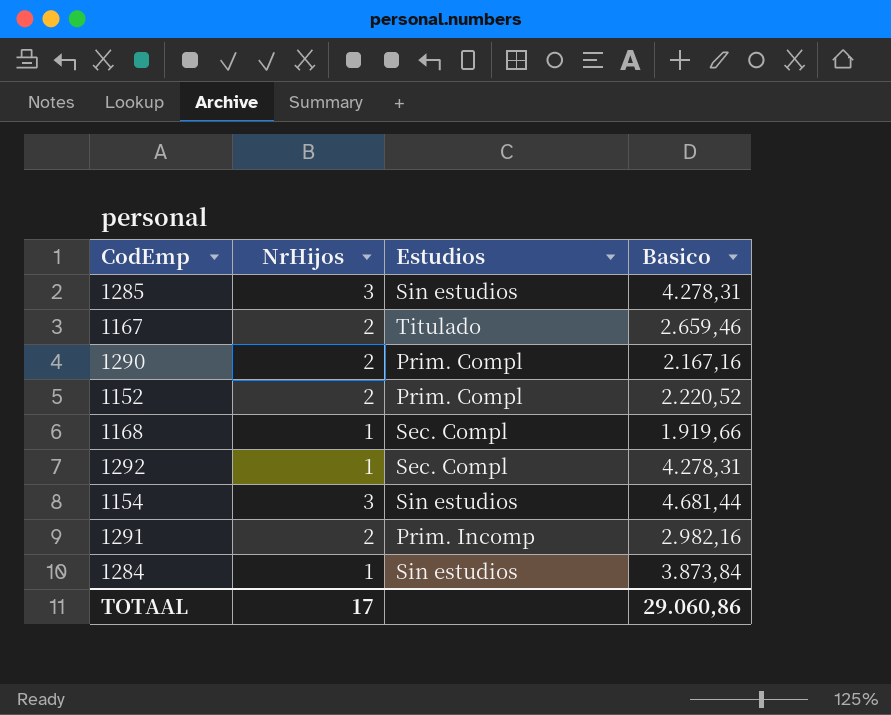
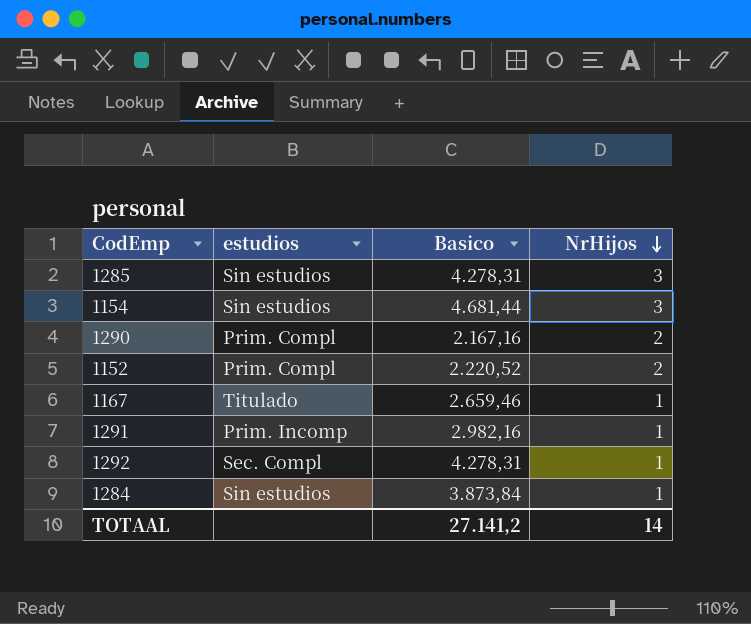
row order: none -> NrHijos descending
column name: Estudios -> estudios
column NrHijos | position: 2 -> 4
row 1168: 1 | Sec. Compl | 1.919,66 -> none
1167 | NrHijos: 2 -> 1
1291 | NrHijos: 2 -> 1
TOTAAL | Basico: 29.060,86 -> 27.141,2
TOTAAL | NrHijos: 17 -> 14

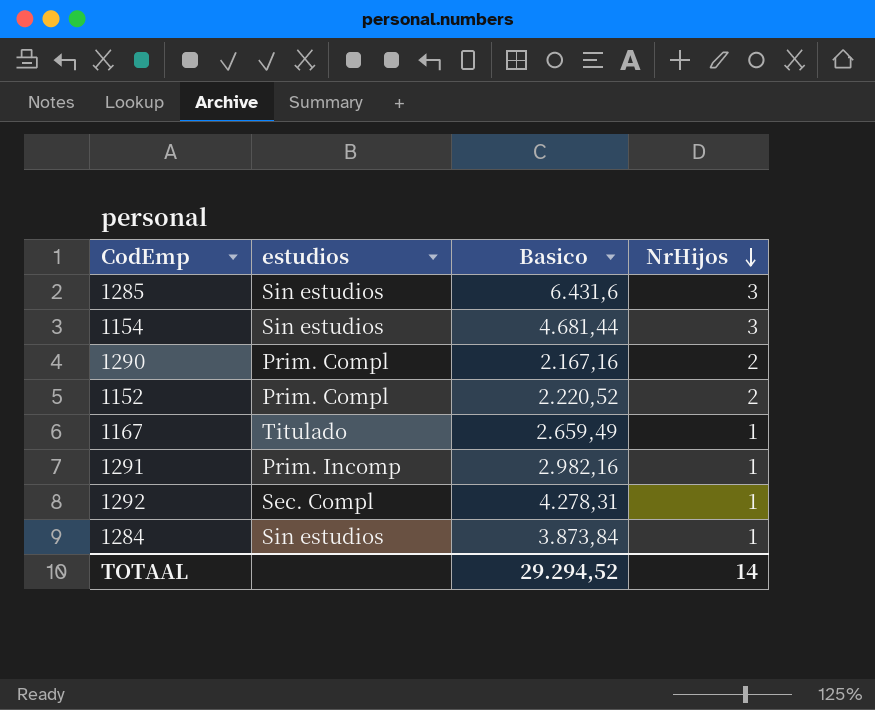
1285 | Basico: 4.278,31 -> 6.431,6
1167 | Basico: 2.659,46 -> 2.659,49
TOTAAL | Basico: 27.141,2 -> 29.294,52

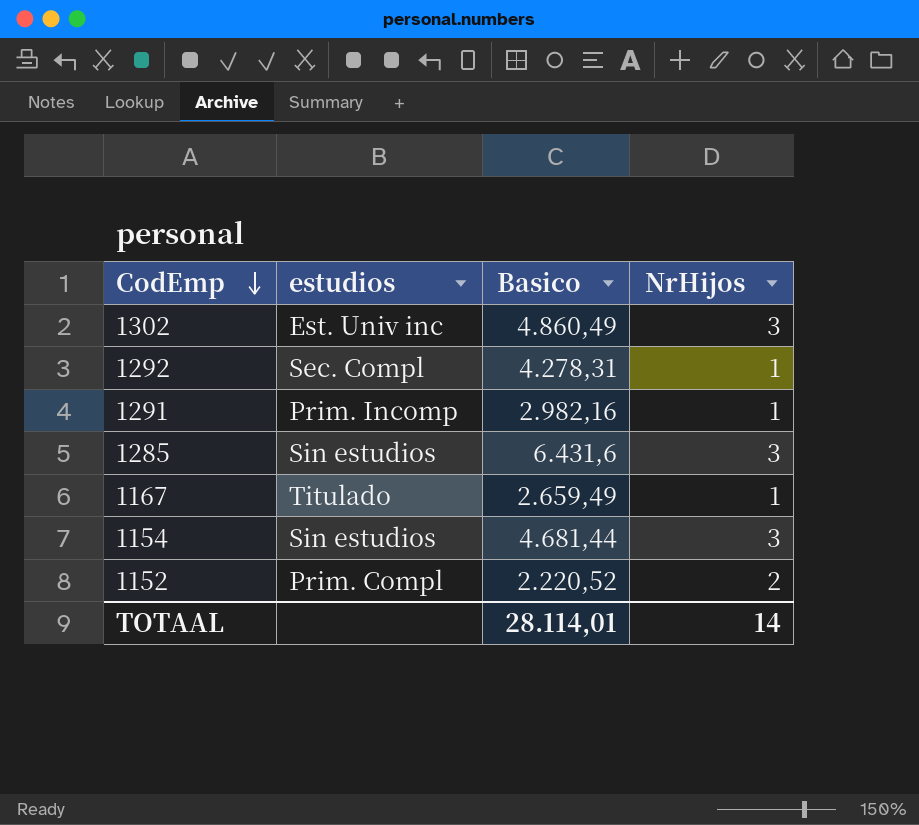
row order: NrHijos descending -> CodEmp descending
row 1290: Prim. Compl | 2.167,16 | 2 -> none
row 1284: Sin estudios | 3.873,84 | 1 -> none
row 1302: none -> Est. Univ inc | 4.860,49 | 3
TOTAAL | Basico: 29.294,52 -> 28.114,01

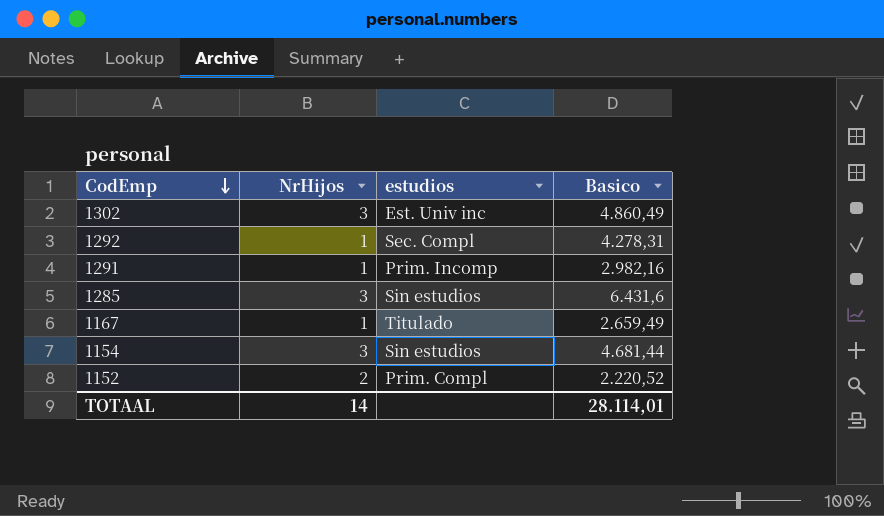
column NrHijos | position: 4 -> 2

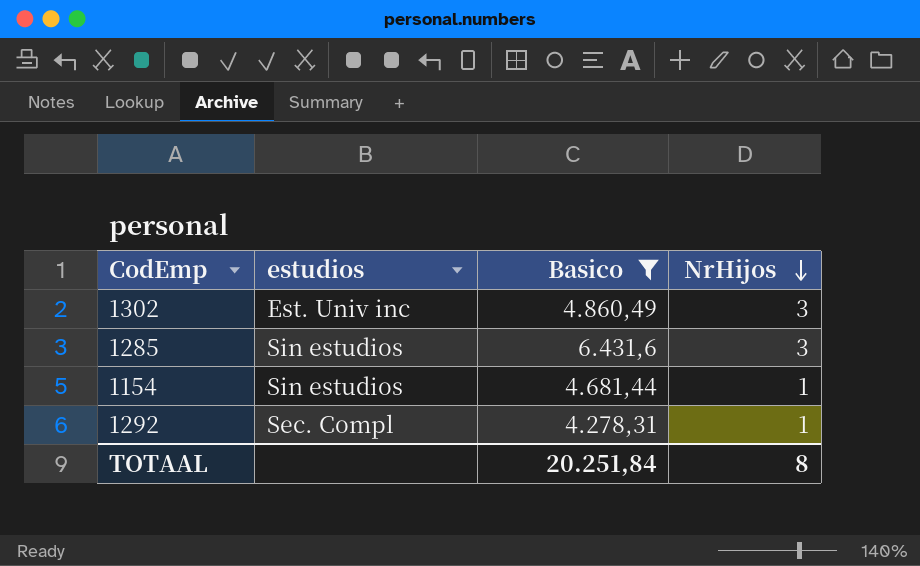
filter: none -> Basico >= 4.278,31
row order: CodEmp descending -> NrHijos descending
column NrHijos | position: 2 -> 4
1154 | NrHijos: 3 -> 1
TOTAAL | Basico: 28.114,01 -> 20.251,84
TOTAAL | NrHijos: 14 -> 8

